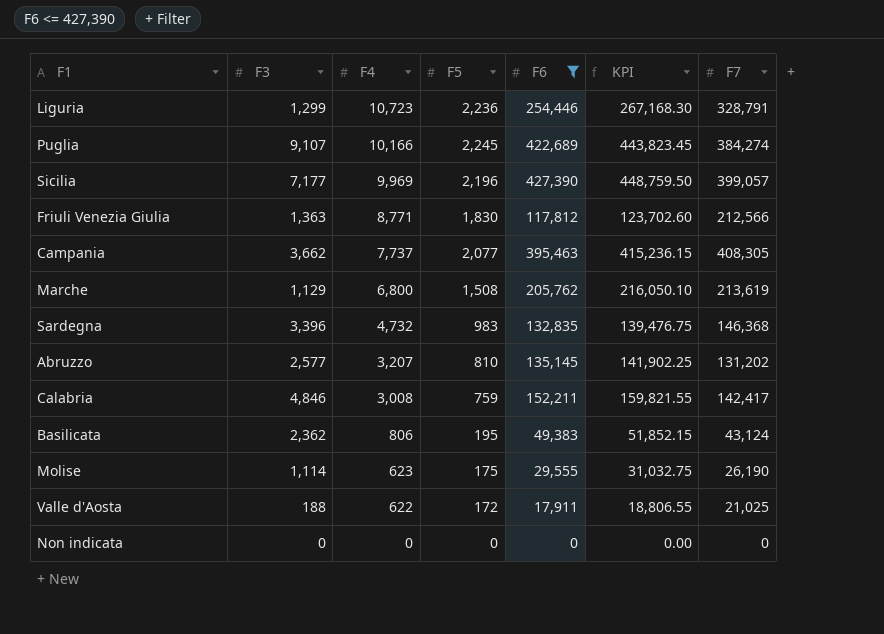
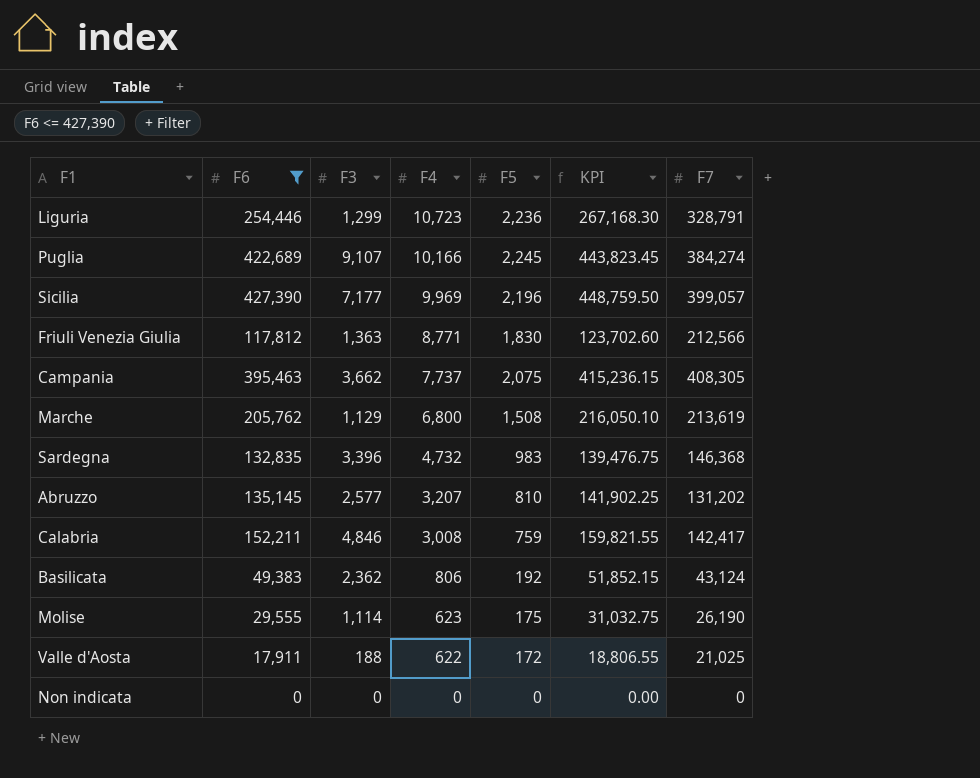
column F6 | position: 5 -> 2
Campania | F5: 2,077 -> 2,075
Basilicata | F5: 195 -> 192

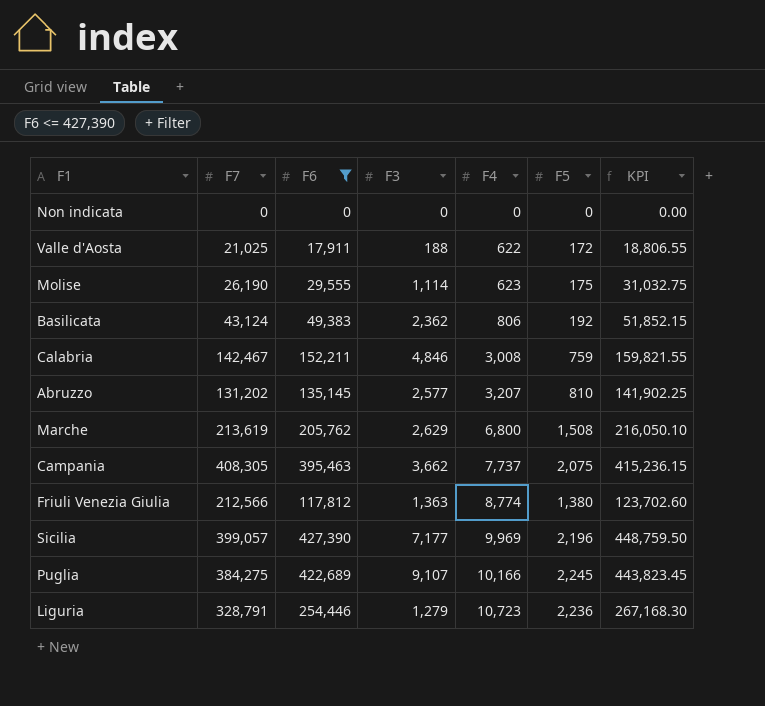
row order: F4 descending -> F4 ascending
column F7 | position: 7 -> 2
row Sardegna: 132,835 | 3,396 | 4,732 | 983 | 139,476.75 | 146,368 -> none
Calabria | F7: 142,417 -> 142,467
Marche | F3: 1,129 -> 2,629
Friuli Venezia Giulia | F4: 8,771 -> 8,774
Friuli Venezia Giulia | F5: 1,830 -> 1,380
Puglia | F7: 384,274 -> 384,275
Liguria | F3: 1,299 -> 1,279

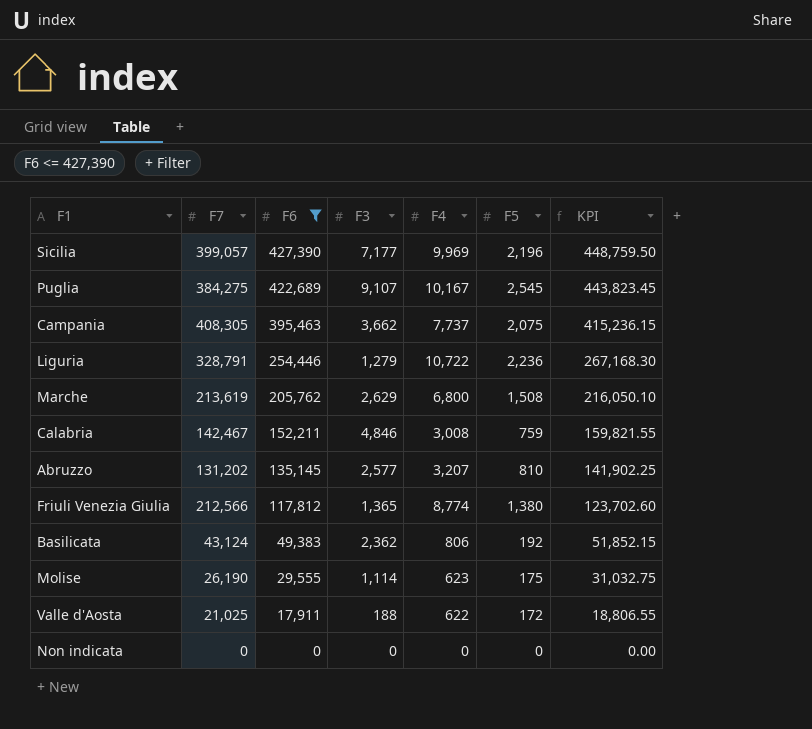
row order: F4 ascending -> F6 descending
Puglia | F4: 10,166 -> 10,167
Puglia | F5: 2,245 -> 2,545
Liguria | F4: 10,723 -> 10,722
Friuli Venezia Giulia | F3: 1,363 -> 1,365

